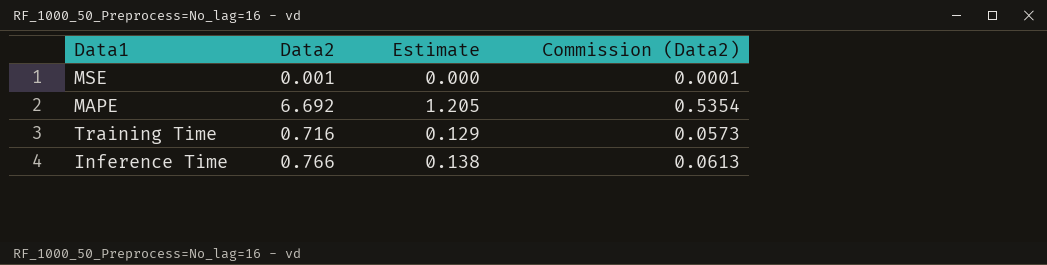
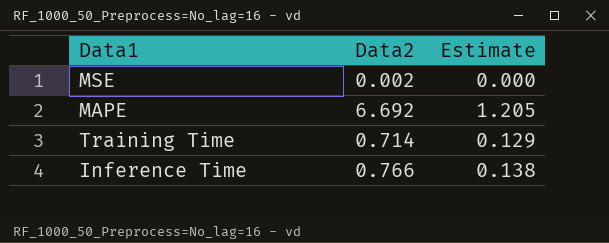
column Commission (Data2) | formula: [Data2] * 0.08 -> none
MSE | Data2: 0.001 -> 0.002
Training Time | Data2: 0.716 -> 0.714

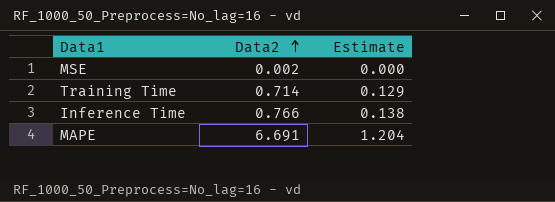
row order: none -> Data2 ascending
MAPE | Data2: 6.692 -> 6.691
MAPE | Estimate: 1.205 -> 1.204

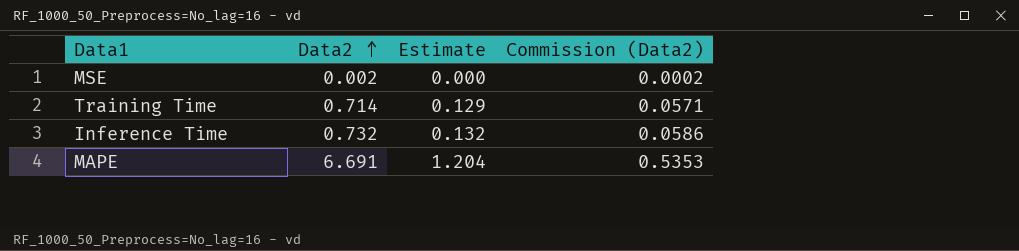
column Commission (Data2) | formula: none -> [Data2] * 0.08
Inference Time | Data2: 0.766 -> 0.732
Inference Time | Estimate: 0.138 -> 0.132

